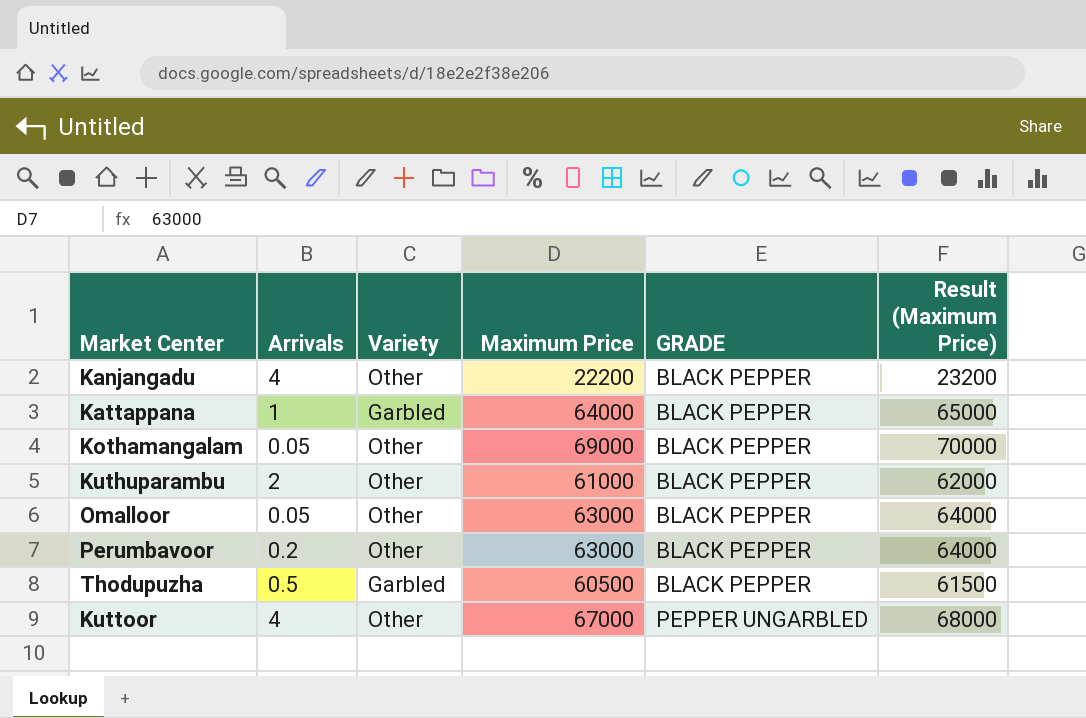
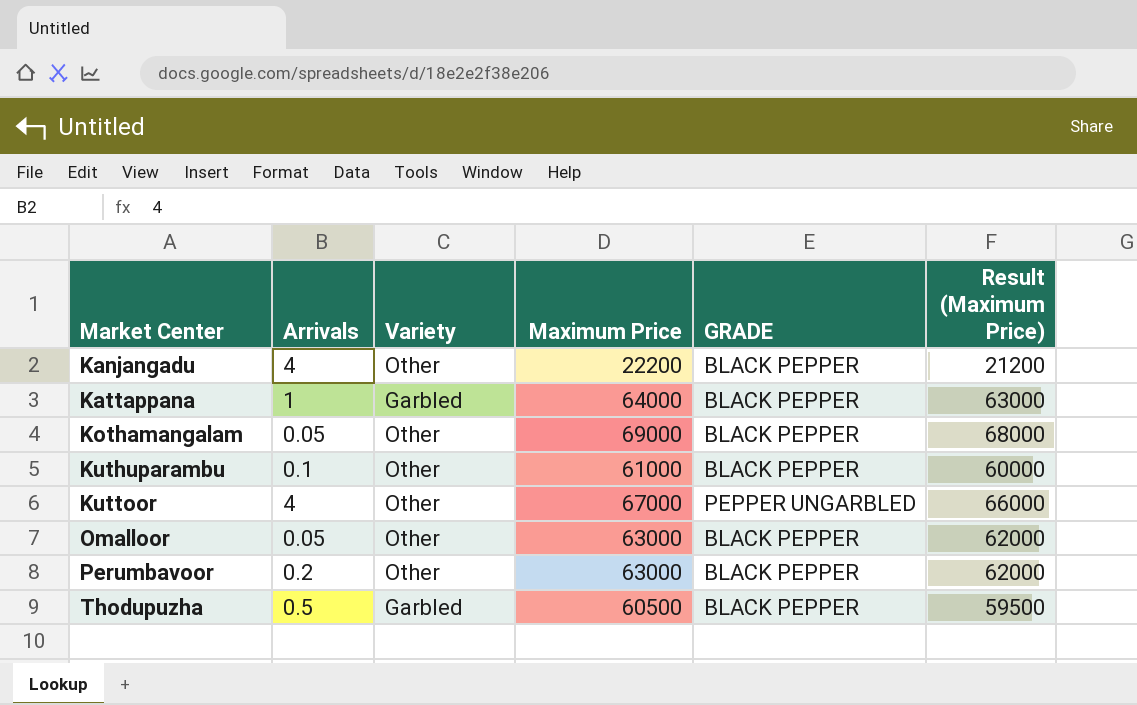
row order: GRADE ascending -> Market Center ascending
column Result (Maximum Price) | formula: [Maximum Price] + 1000 -> [Maximum Price] - 1000
Kuthuparambu | Arrivals: 2 -> 0.1

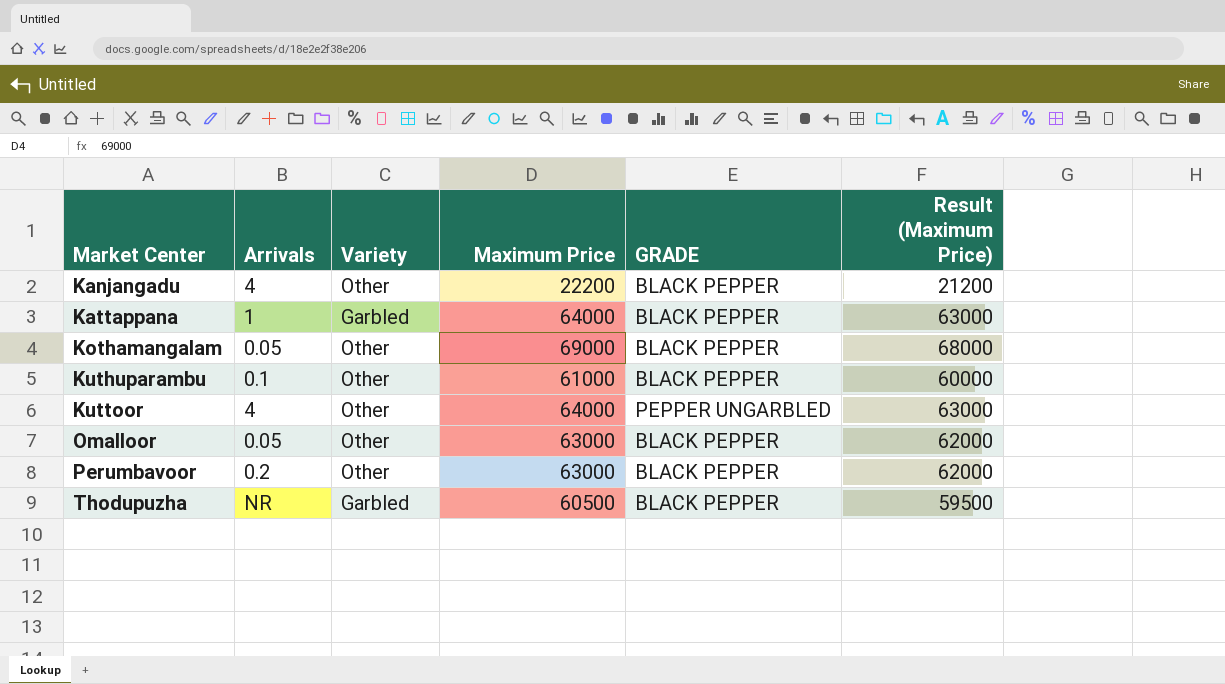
Kuttoor | Maximum Price: 67000 -> 64000
Kuttoor | Result (Maximum Price): 66000 -> 63000
Thodupuzha | Arrivals: 0.5 -> NR

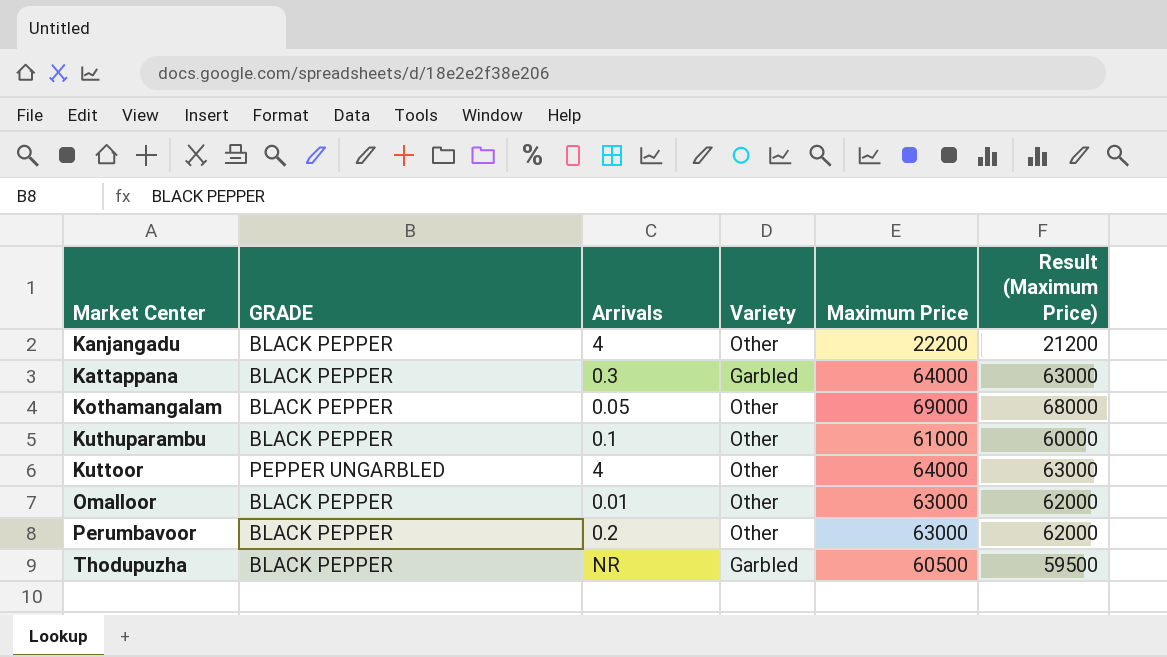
column GRADE | position: 5 -> 2
Kattappana | Arrivals: 1 -> 0.3
Omalloor | Arrivals: 0.05 -> 0.01

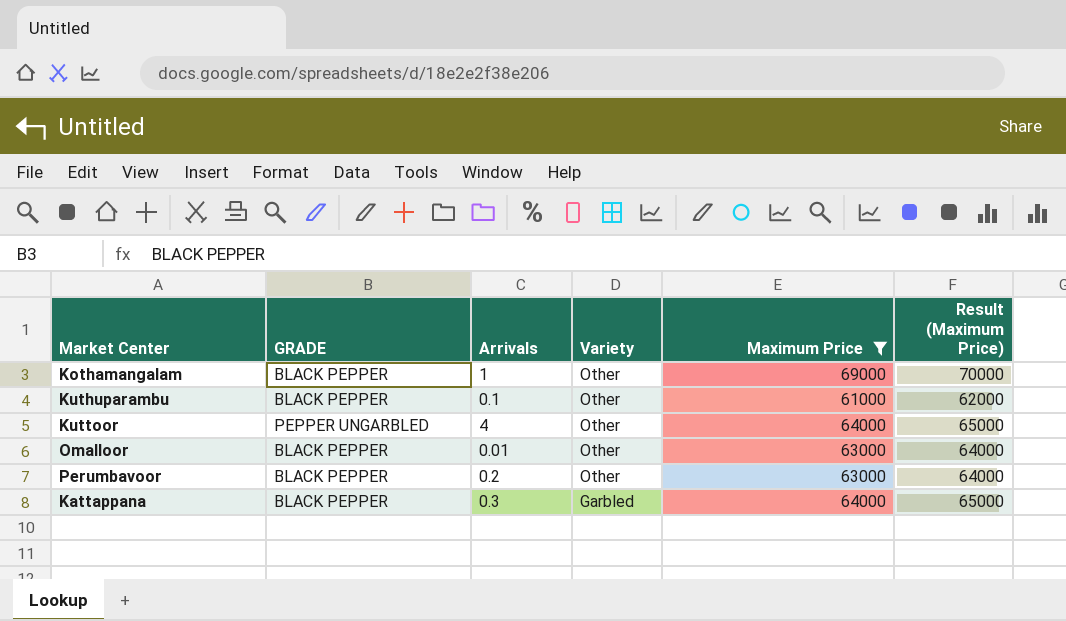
filter: none -> Maximum Price >= 61000
row order: Market Center ascending -> Variety descending
column Result (Maximum Price) | formula: [Maximum Price] - 1000 -> [Maximum Price] + 1000
Kothamangalam | Arrivals: 0.05 -> 1

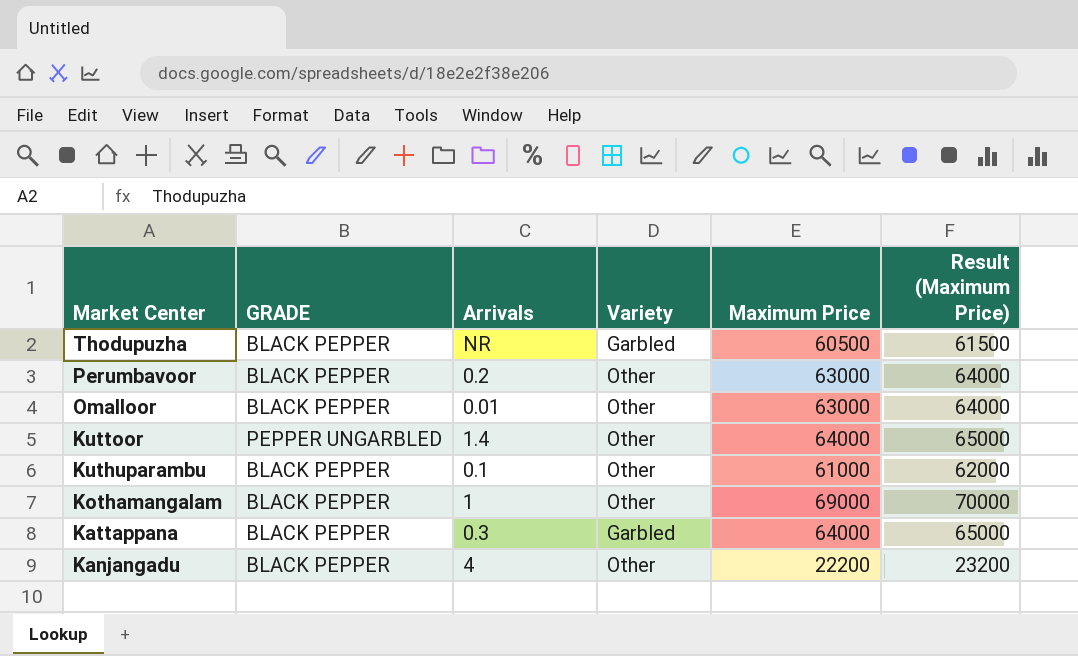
filter: Maximum Price >= 61000 -> none
row order: Variety descending -> Market Center descending
Kuttoor | Arrivals: 4 -> 1.4

